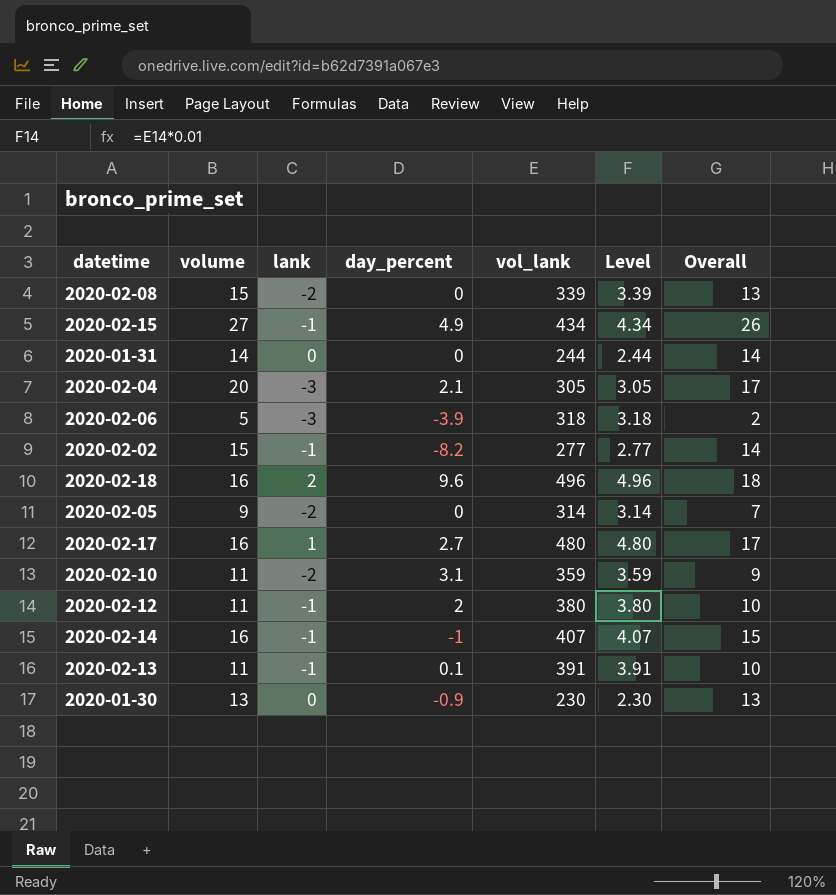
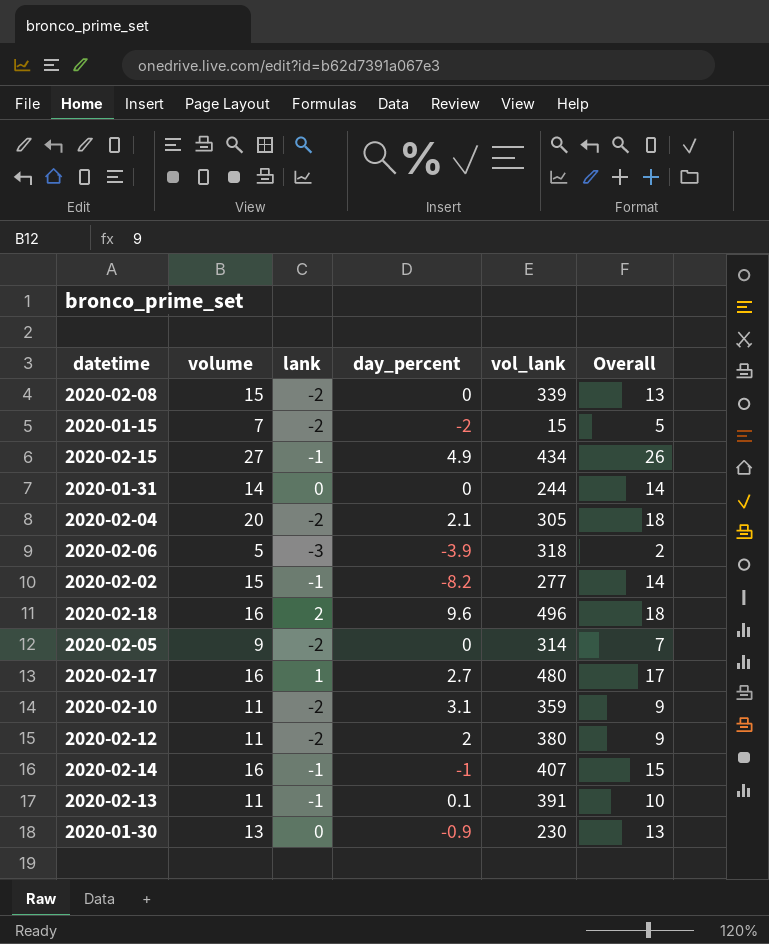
column Level | formula: [vol_lank] * 0.01 -> none
row 2020-01-15: none -> 7 | -2 | -2 | 15 | 5
2020-02-04 | lank: -3 -> -2
2020-02-04 | Overall: 17 -> 18
2020-02-12 | lank: -1 -> -2
2020-02-12 | Overall: 10 -> 9

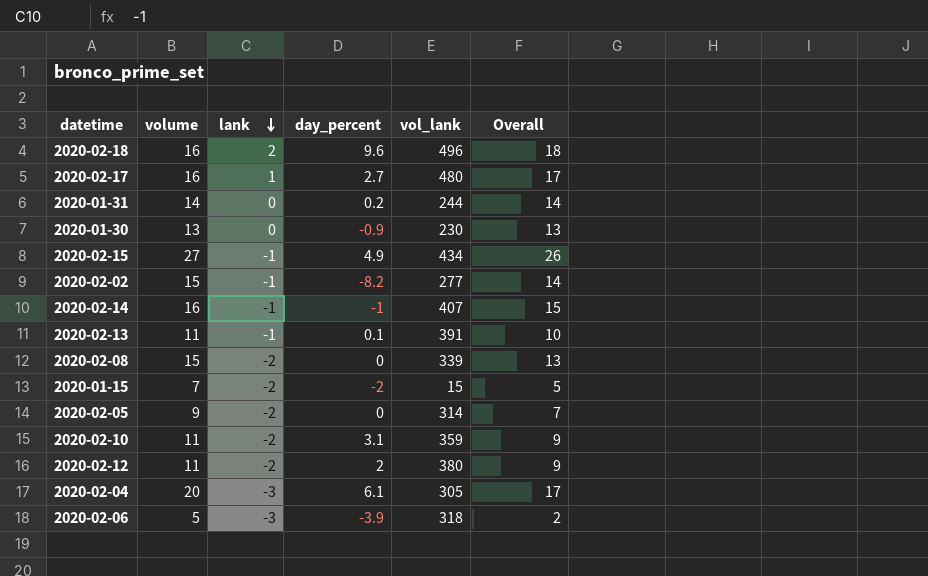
row order: none -> lank descending
2020-01-31 | day_percent: 0 -> 0.2
2020-02-04 | lank: -2 -> -3
2020-02-04 | day_percent: 2.1 -> 6.1
2020-02-04 | Overall: 18 -> 17

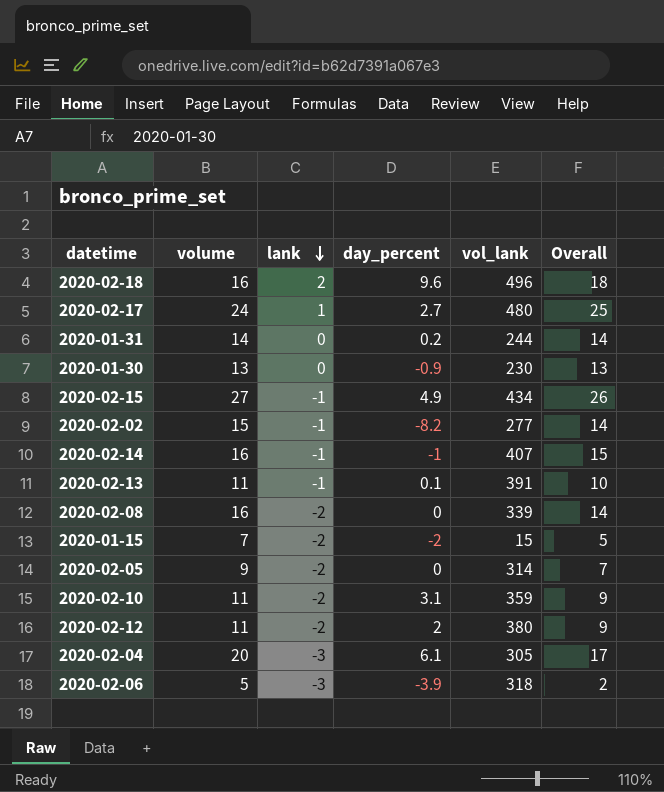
2020-02-17 | volume: 16 -> 24
2020-02-17 | Overall: 17 -> 25
2020-02-08 | volume: 15 -> 16
2020-02-08 | Overall: 13 -> 14

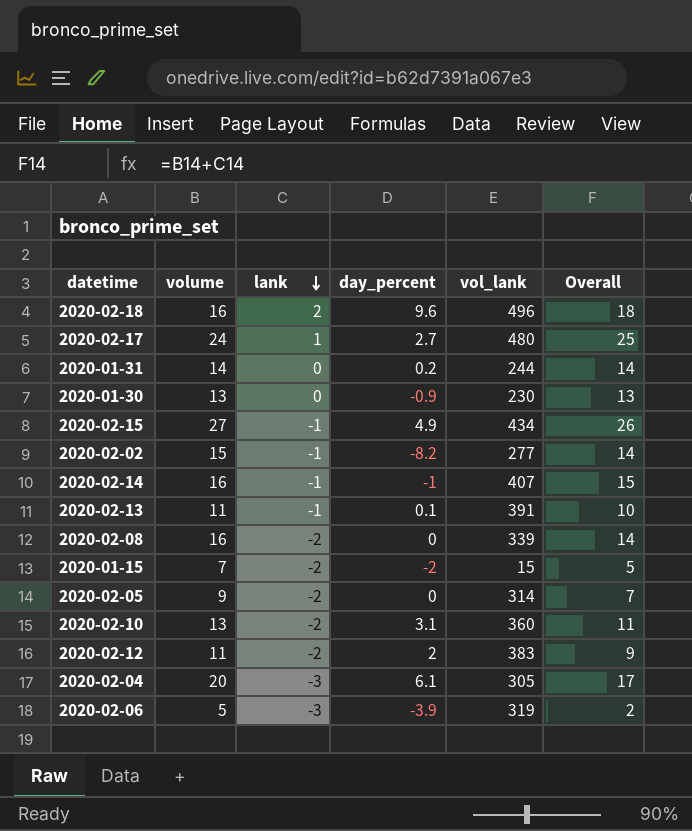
2020-02-10 | volume: 11 -> 13
2020-02-10 | vol_lank: 359 -> 360
2020-02-10 | Overall: 9 -> 11
2020-02-12 | vol_lank: 380 -> 383
2020-02-06 | vol_lank: 318 -> 319

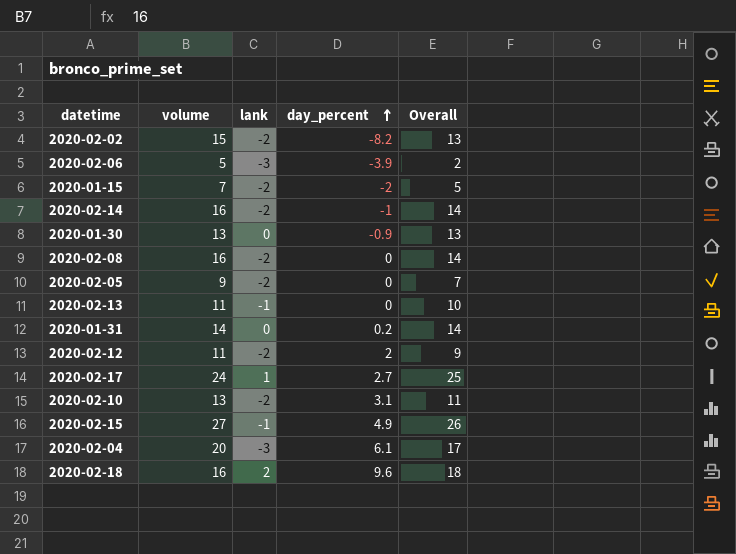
row order: lank descending -> day_percent ascending
column vol_lank | position: 5 -> none
2020-02-02 | lank: -1 -> -2
2020-02-02 | Overall: 14 -> 13
2020-02-14 | lank: -1 -> -2
2020-02-14 | Overall: 15 -> 14
2020-02-13 | day_percent: 0.1 -> 0

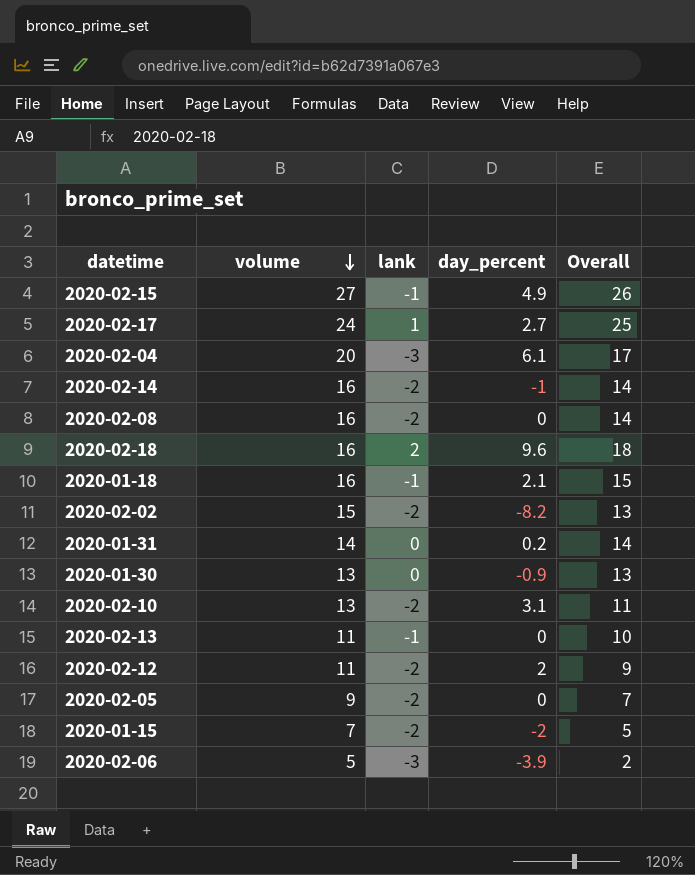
row order: day_percent ascending -> volume descending
row 2020-01-18: none -> 16 | -1 | 2.1 | 15

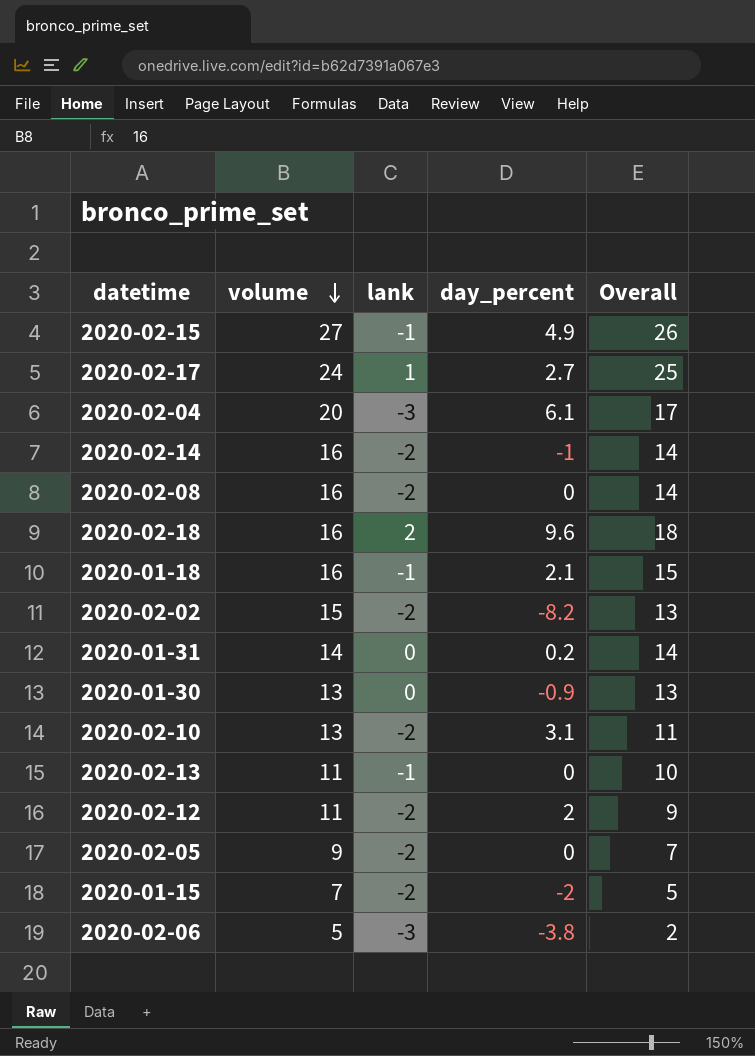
2020-02-06 | day_percent: -3.9 -> -3.8

